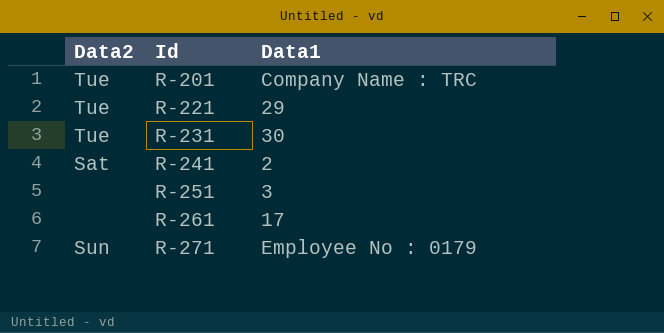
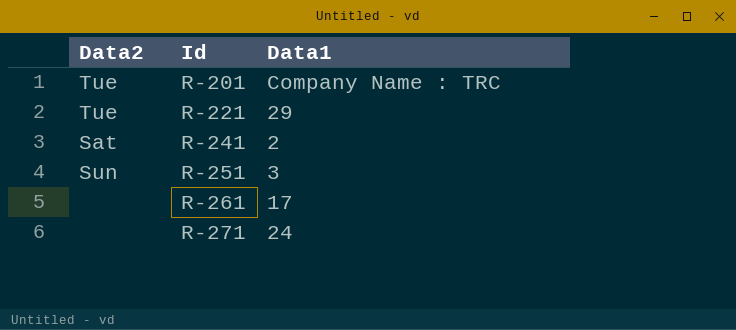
row R-231: Tue | 30 -> none
R-251 | Data2: none -> Sun
R-271 | Data2: Sun -> none
R-271 | Data1: Employee No : 0179 -> 24

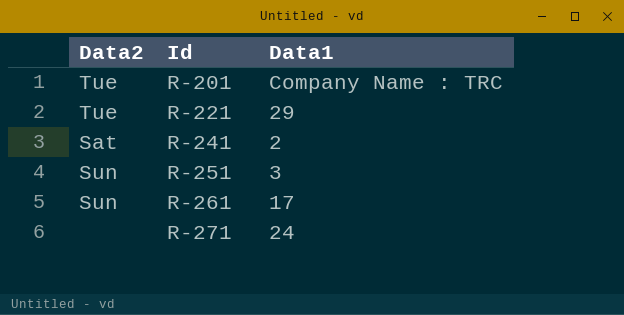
R-261 | Data2: none -> Sun

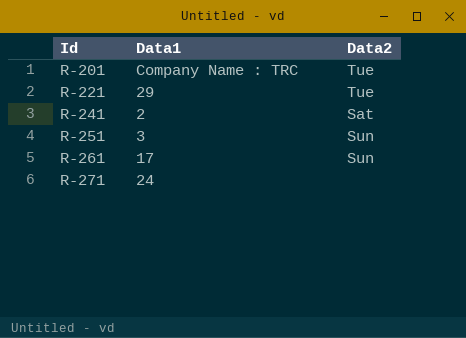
column Data2 | position: 1 -> 3

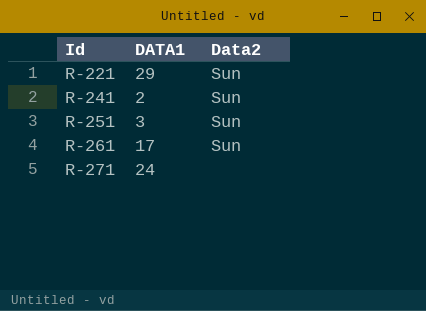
column name: Data1 -> DATA1
row R-201: Company Name : TRC | Tue -> none
R-221 | Data2: Tue -> Sun
R-241 | Data2: Sat -> Sun

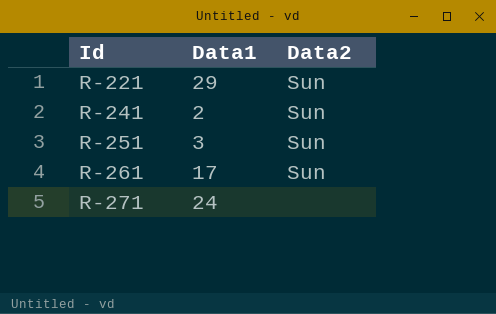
column name: DATA1 -> Data1

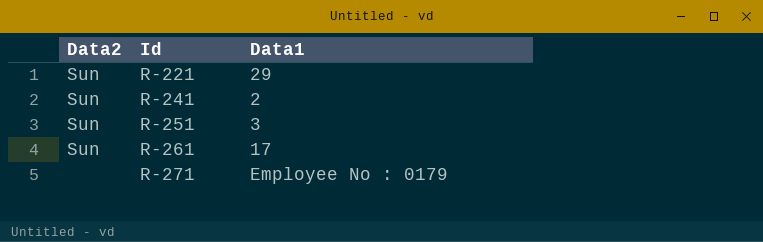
column Data2 | position: 3 -> 1
R-271 | Data1: 24 -> Employee No : 0179

